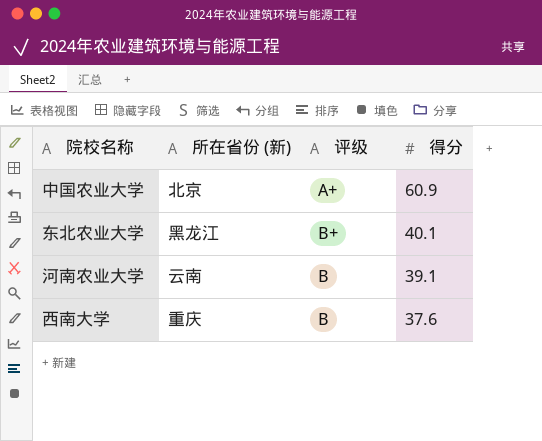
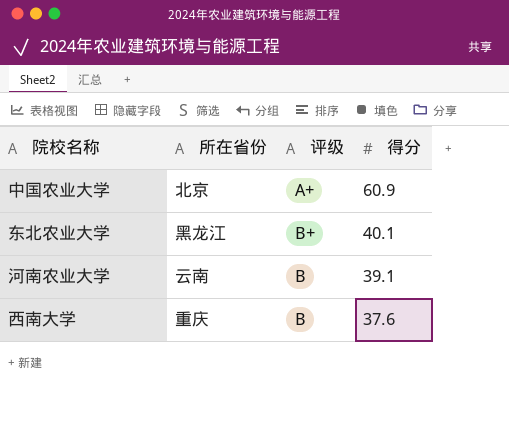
column name: 所在省份 (新) -> 所在省份

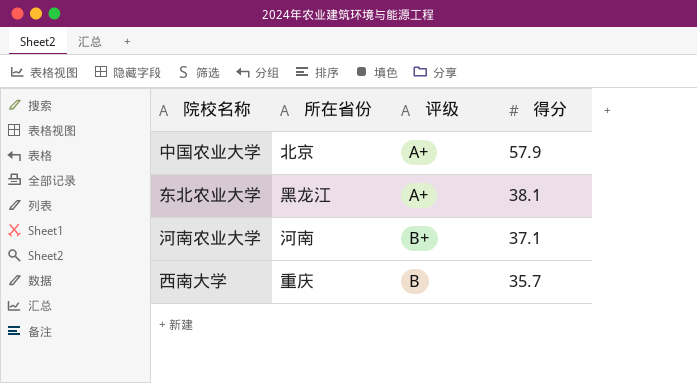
中国农业大学 | 得分: 60.9 -> 57.9
东北农业大学 | 评级: B+ -> A+
东北农业大学 | 得分: 40.1 -> 38.1
河南农业大学 | 所在省份: 云南 -> 河南
河南农业大学 | 评级: B -> B+
河南农业大学 | 得分: 39.1 -> 37.1
西南大学 | 得分: 37.6 -> 35.7

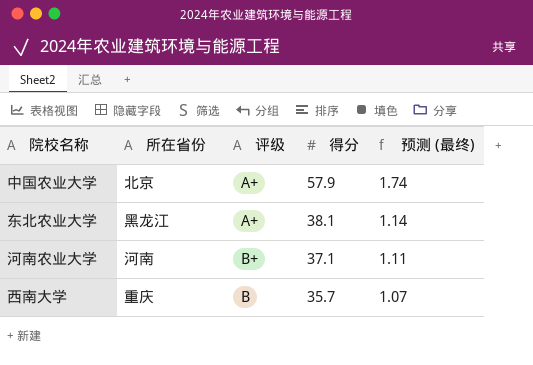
column 预测 (最终) | formula: none -> [得分] * 0.03

